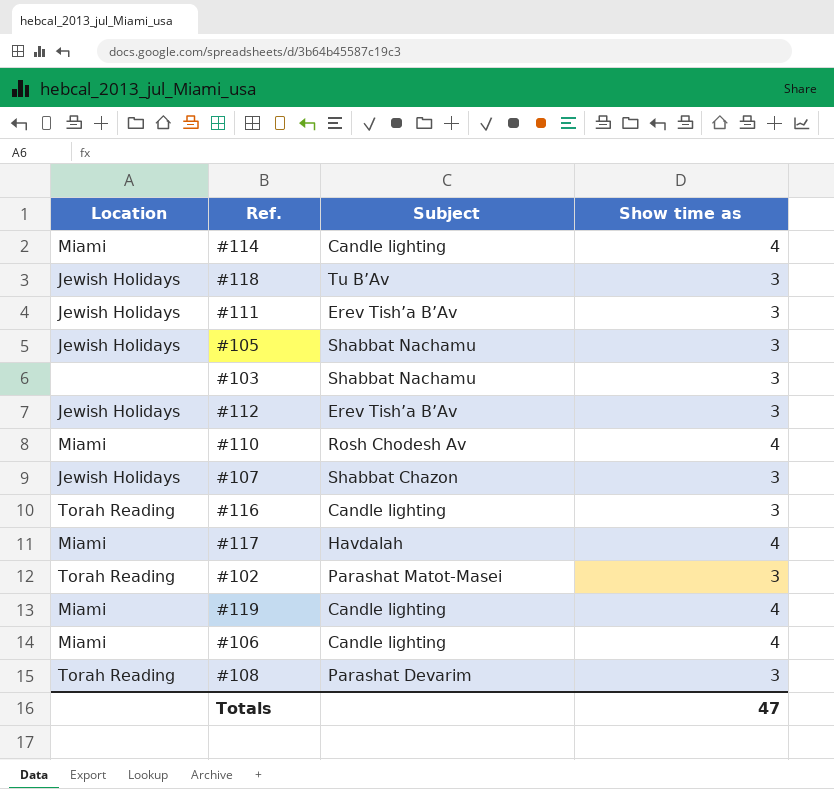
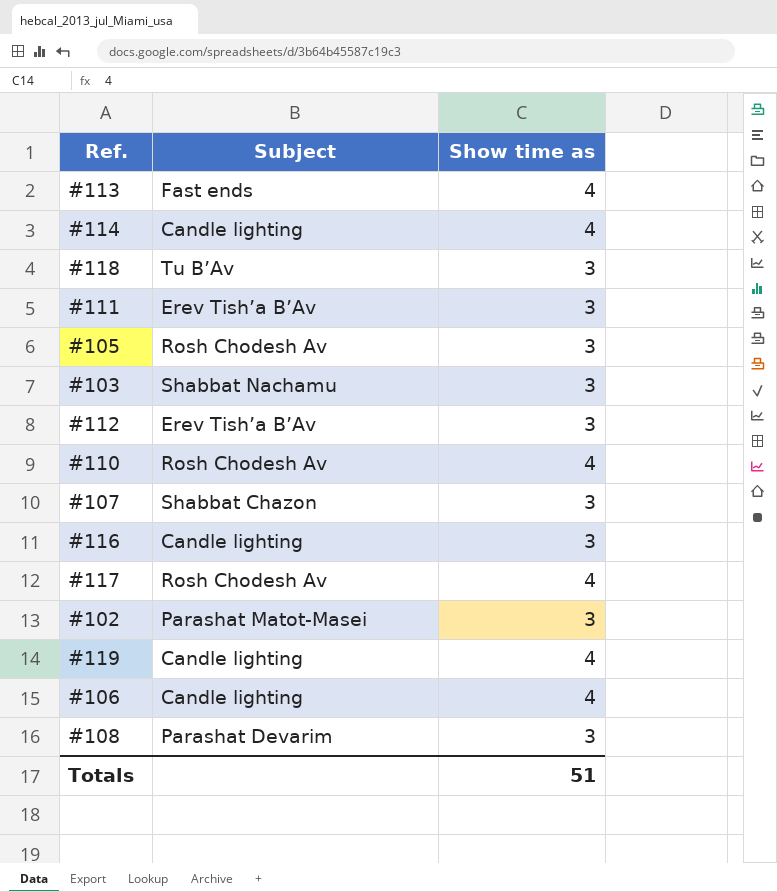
column Location | position: 1 -> none
row #113: none -> Fast ends | 4
#105 | Subject: Shabbat Nachamu -> Rosh Chodesh Av
#117 | Subject: Havdalah -> Rosh Chodesh Av
Totals | Show time as: 47 -> 51

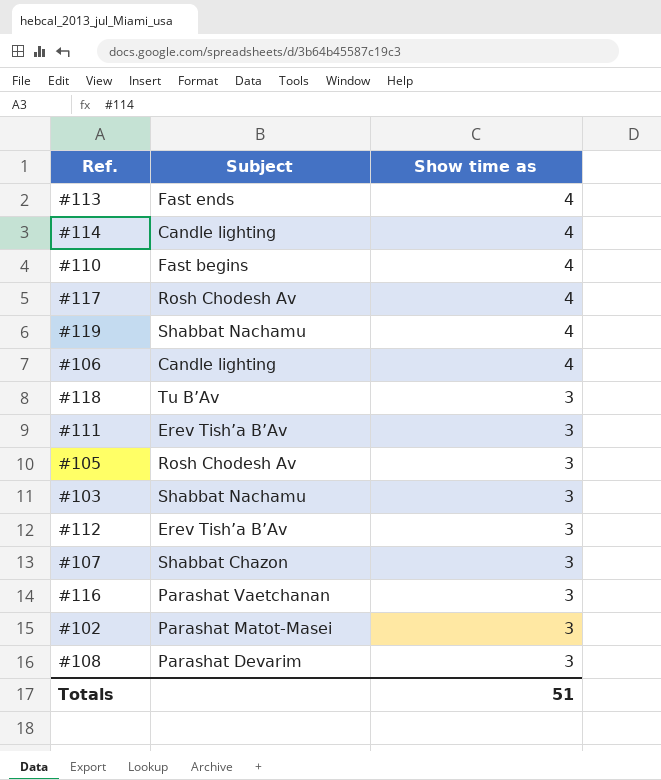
row order: none -> Show time as descending
#110 | Subject: Rosh Chodesh Av -> Fast begins
#119 | Subject: Candle lighting -> Shabbat Nachamu
#116 | Subject: Candle lighting -> Parashat Vaetchanan

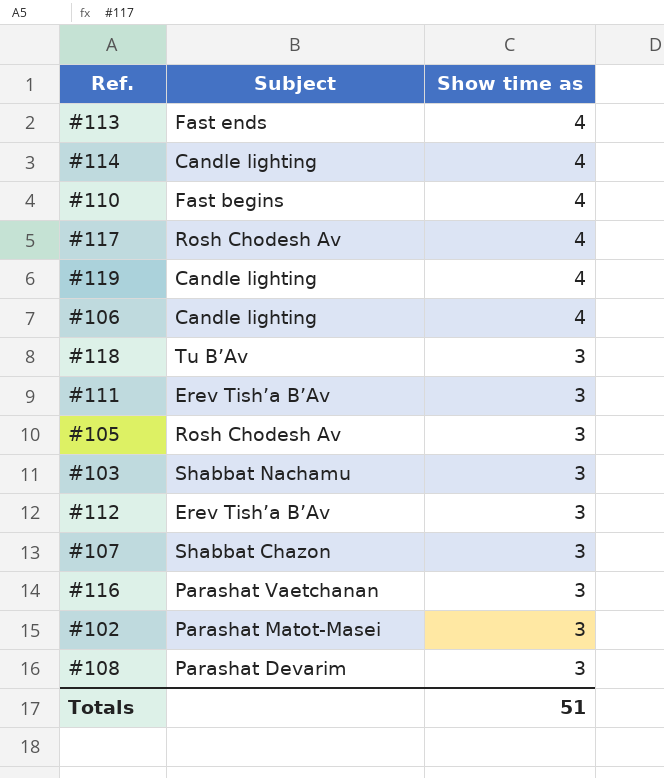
#119 | Subject: Shabbat Nachamu -> Candle lighting

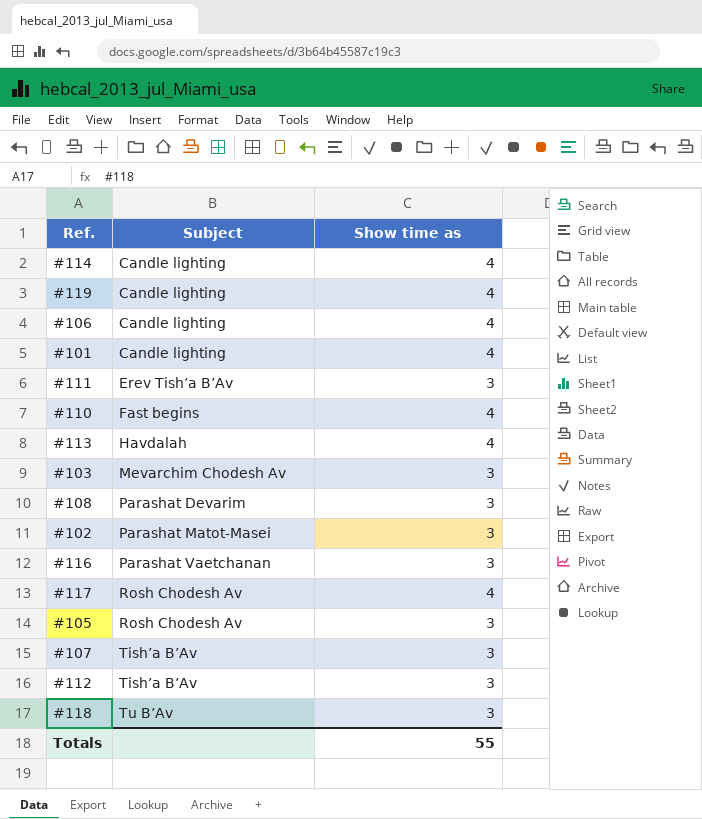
row order: Show time as descending -> Subject ascending
row #101: none -> Candle lighting | 4
#113 | Subject: Fast ends -> Havdalah
#103 | Subject: Shabbat Nachamu -> Mevarchim Chodesh Av
#107 | Subject: Shabbat Chazon -> Tish’a B’Av
#112 | Subject: Erev Tish’a B’Av -> Tish’a B’Av
Totals | Show time as: 51 -> 55

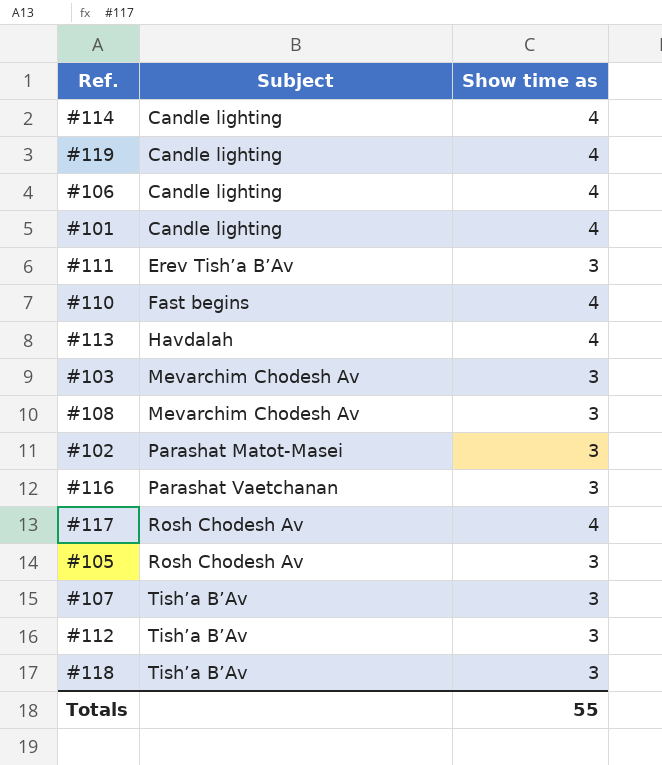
#108 | Subject: Parashat Devarim -> Mevarchim Chodesh Av
#118 | Subject: Tu B’Av -> Tish’a B’Av

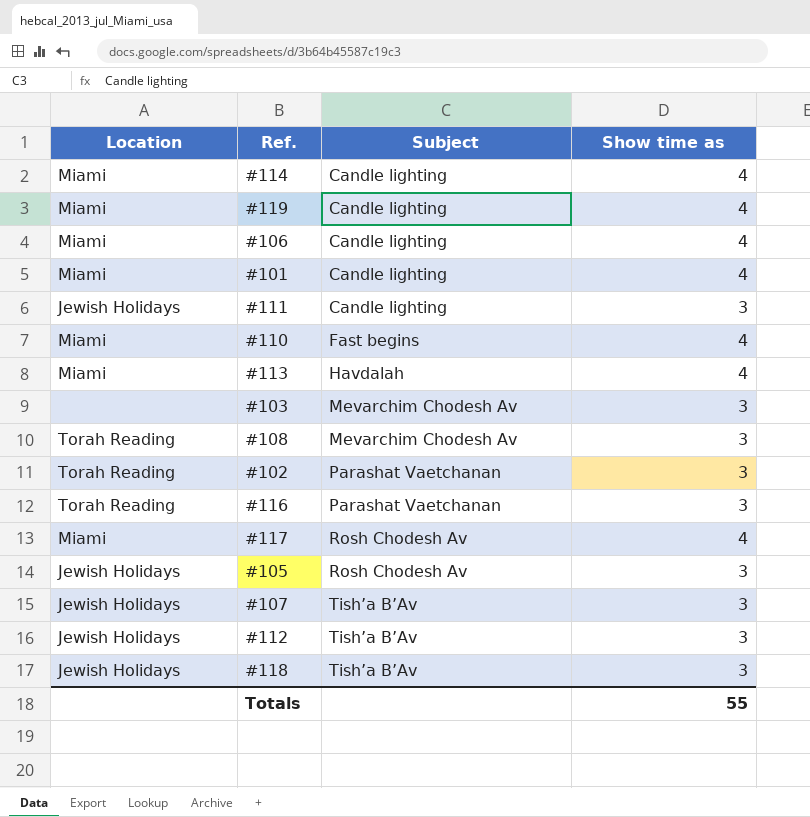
column Location | position: none -> 1
#111 | Subject: Erev Tish’a B’Av -> Candle lighting
#102 | Subject: Parashat Matot-Masei -> Parashat Vaetchanan

